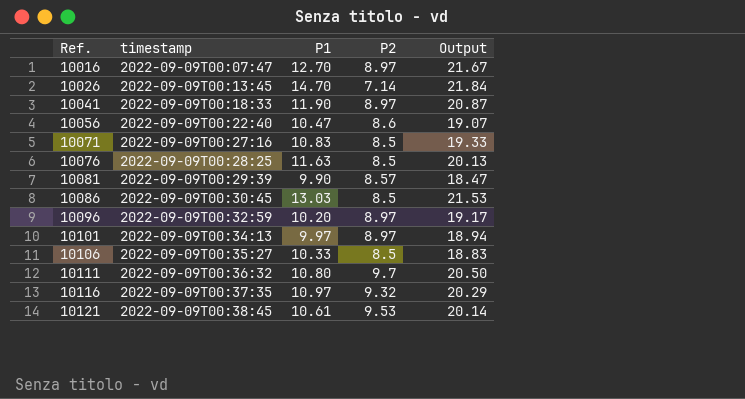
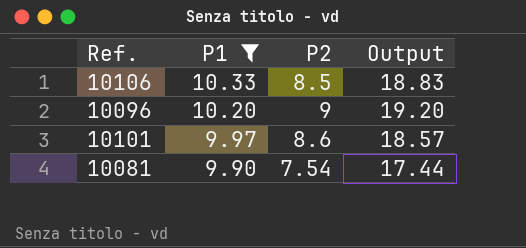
filter: none -> P1 <= 10.33
row order: Ref. ascending -> P1 descending
column timestamp | position: 2 -> none
10096 | P2: 8.97 -> 9
10096 | Output: 19.17 -> 19.20
10101 | P2: 8.97 -> 8.6
10101 | Output: 18.94 -> 18.57
10081 | P2: 8.57 -> 7.54
10081 | Output: 18.47 -> 17.44

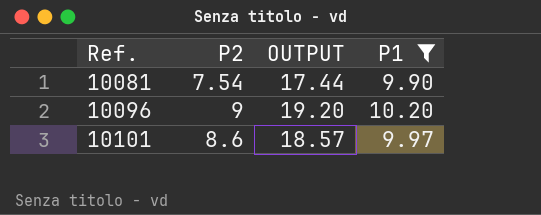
row order: P1 descending -> Ref. ascending
column name: Output -> OUTPUT
column P1 | position: 2 -> 4
row 10106: 10.33 | 8.5 | 18.83 -> none

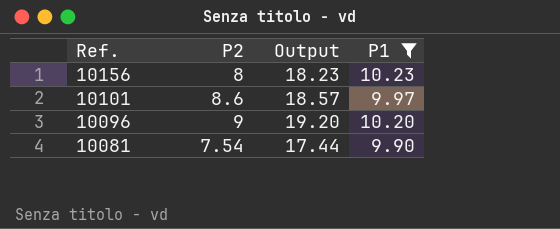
row order: Ref. ascending -> Ref. descending
column name: OUTPUT -> Output
row 10156: none -> 8 | 18.23 | 10.23

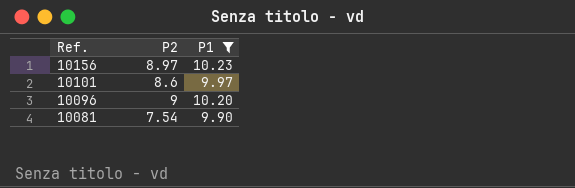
column Output | formula: [P2] + [P1] -> none
10156 | P2: 8 -> 8.97

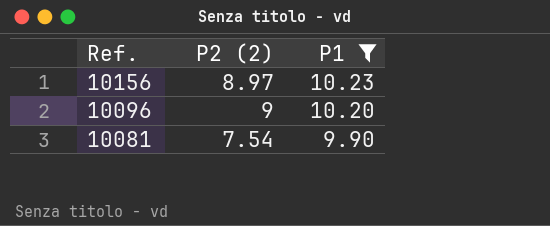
column name: P2 -> P2 (2)
row 10101: 8.6 | 9.97 -> none

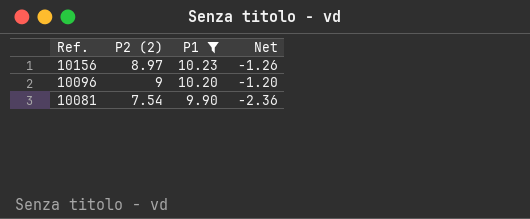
column Net | formula: none -> [P2 (2)] - [P1]

